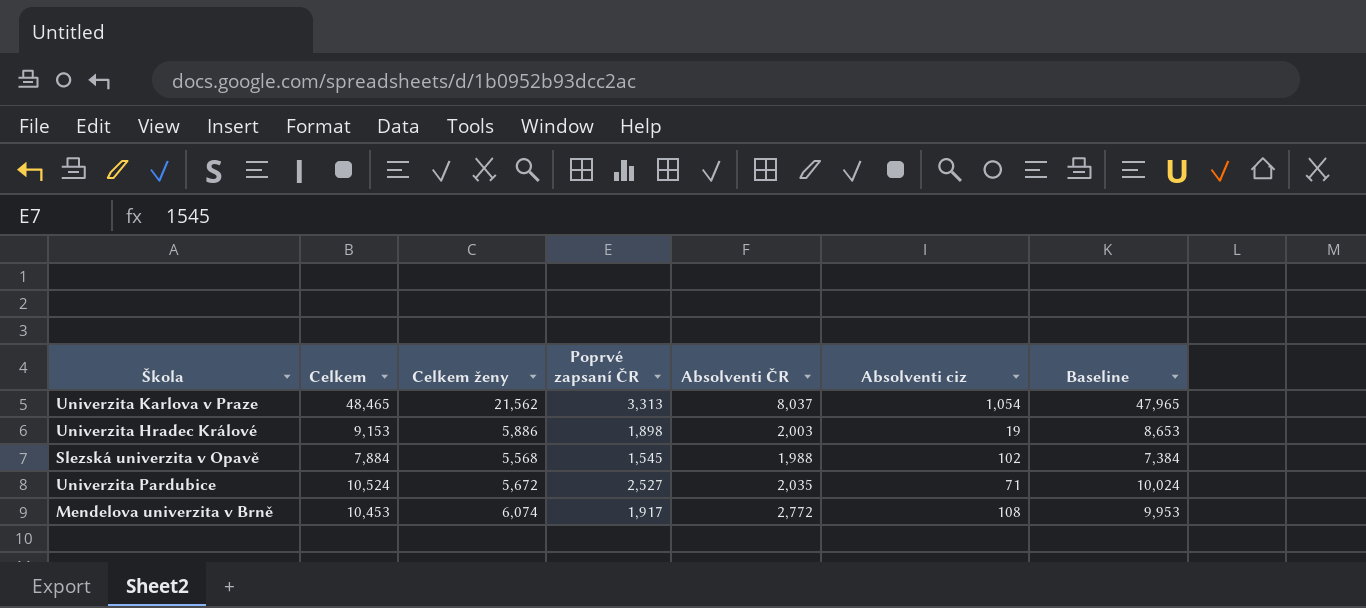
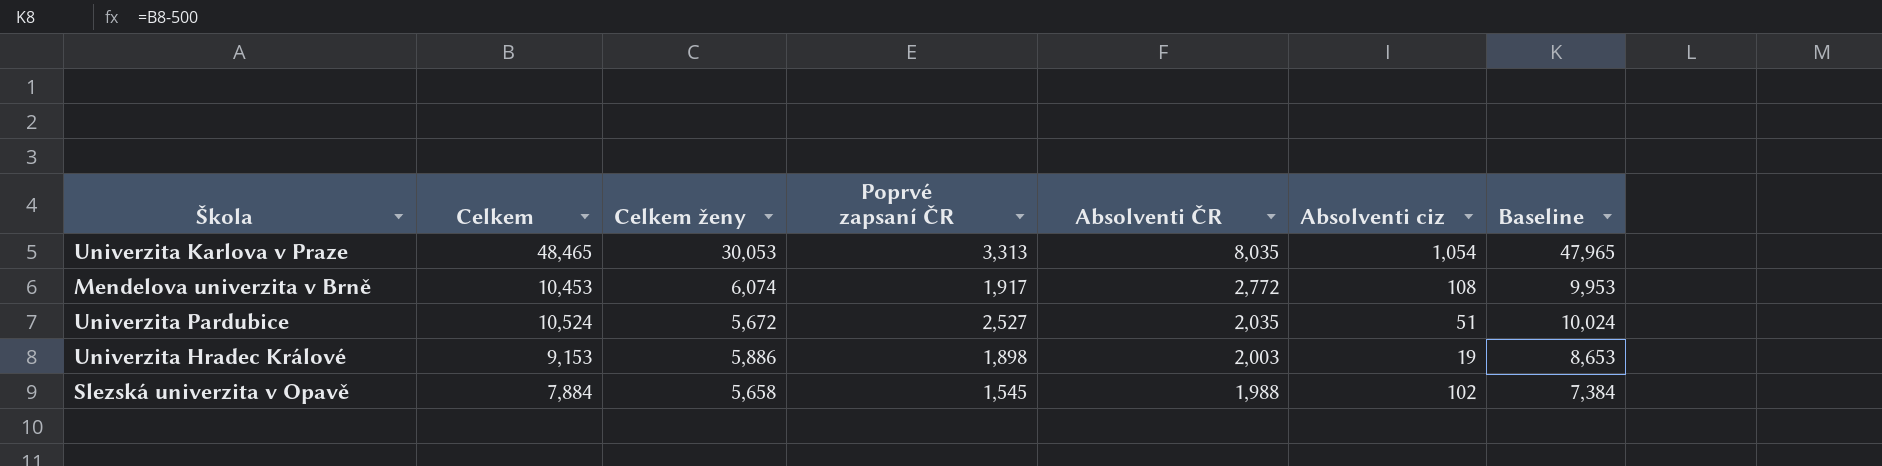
row order: none -> Absolventi ČR descending
Univerzita Karlova v Praze | Celkem ženy: 21,562 -> 30,053
Univerzita Karlova v Praze | Absolventi ČR: 8,037 -> 8,035
Univerzita Pardubice | Absolventi ciz: 71 -> 51
Slezská univerzita v Opavě | Celkem ženy: 5,568 -> 5,658

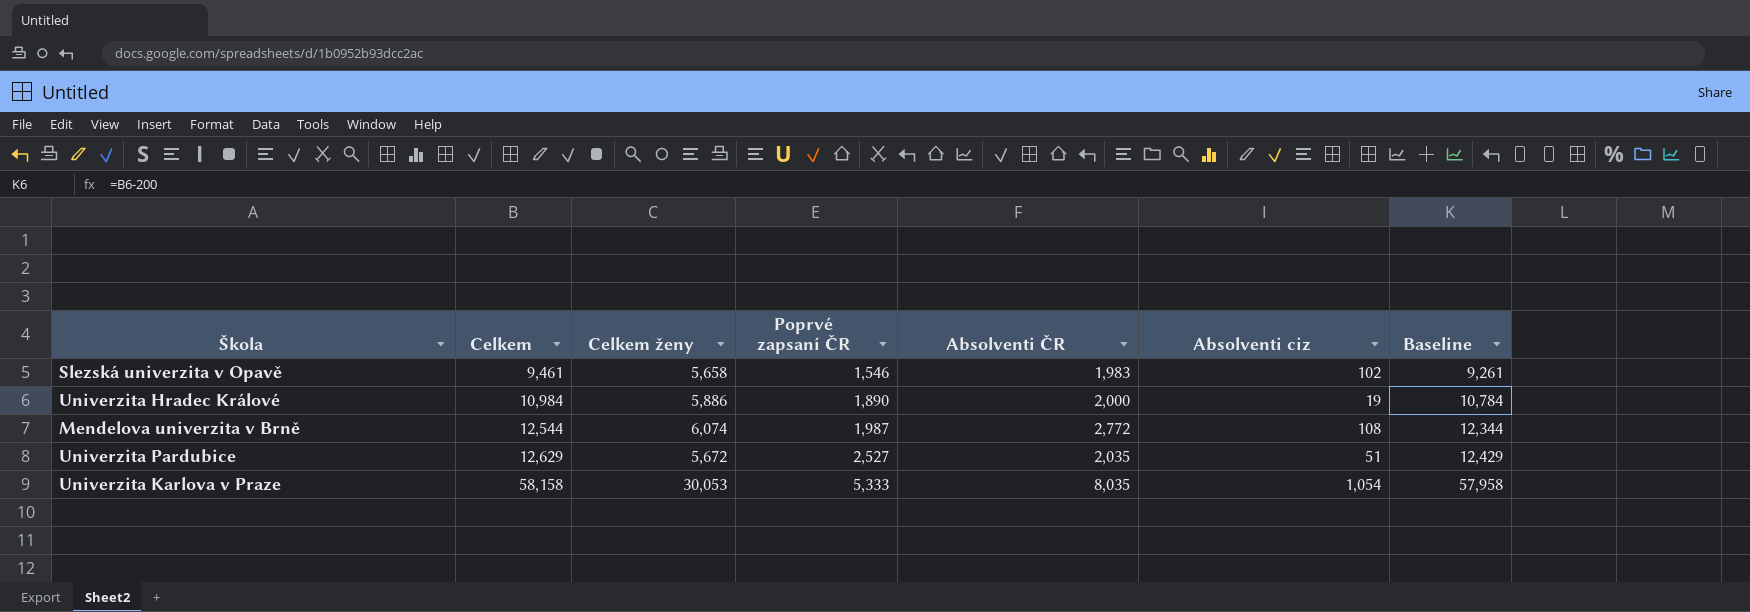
row order: Absolventi ČR descending -> Celkem ascending
column Baseline | formula: [Celkem] - 500 -> [Celkem] - 200
Slezská univerzita v Opavě | Celkem: 7,884 -> 9,461
Slezská univerzita v Opavě | Poprvé zapsaní ČR: 1,545 -> 1,546
Slezská univerzita v Opavě | Absolventi ČR: 1,988 -> 1,983
Univerzita Hradec Králové | Celkem: 9,153 -> 10,984
Univerzita Hradec Králové | Poprvé zapsaní ČR: 1,898 -> 1,890
Univerzita Hradec Králové | Absolventi ČR: 2,003 -> 2,000
Mendelova univerzita v Brně | Celkem: 10,453 -> 12,544
Mendelova univerzita v Brně | Poprvé zapsaní ČR: 1,917 -> 1,987
Univerzita Pardubice | Celkem: 10,524 -> 12,629
Univerzita Karlova v Praze | Celkem: 48,465 -> 58,158
Univerzita Karlova v Praze | Poprvé zapsaní ČR: 3,313 -> 5,333

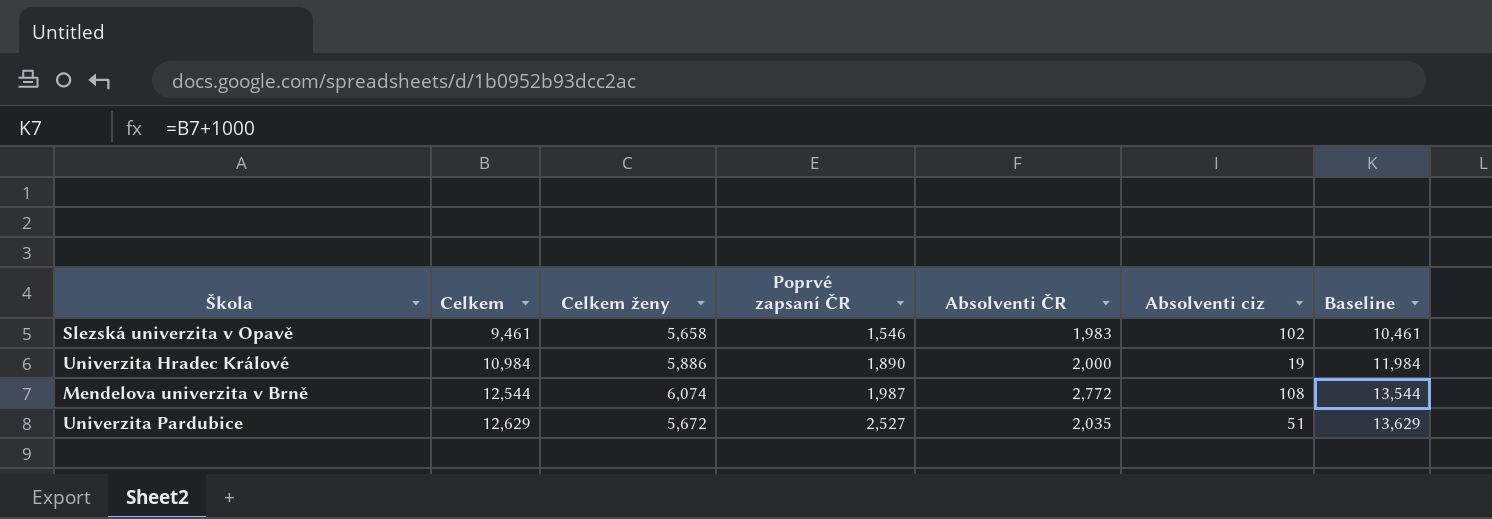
column Baseline | formula: [Celkem] - 200 -> [Celkem] + 1000
row Univerzita Karlova v Praze: 58,158 | 30,053 | 5,333 | 8,035 | 1,054 | 57,958 -> none

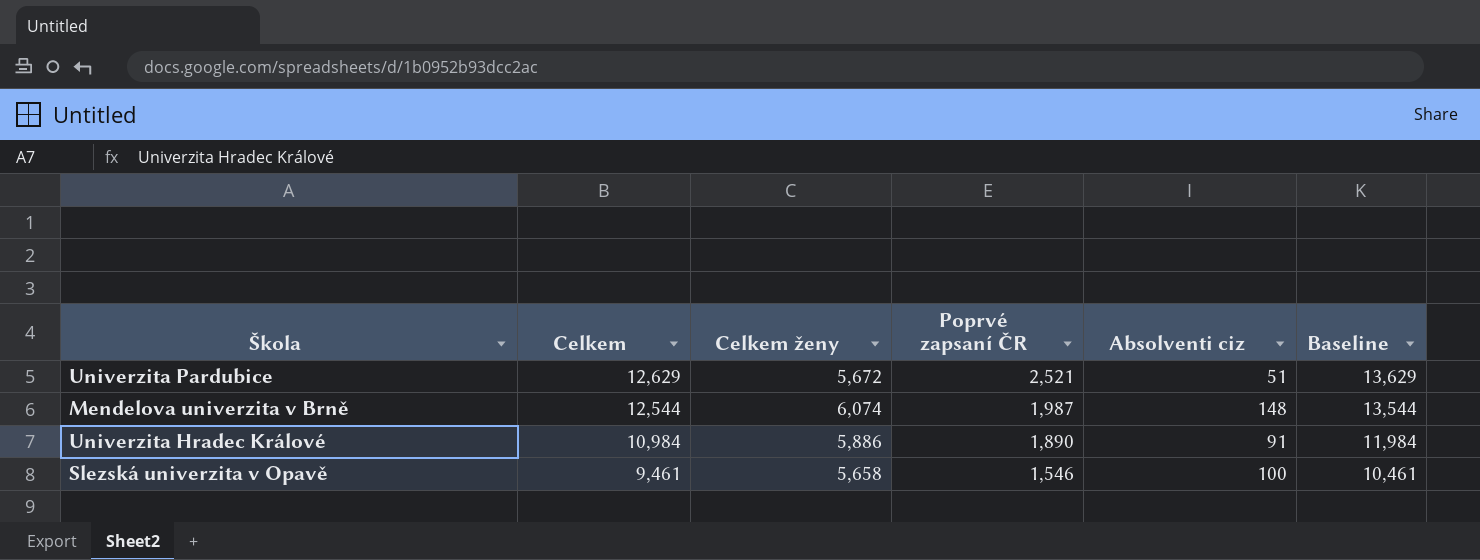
row order: Celkem ascending -> Celkem descending
column Absolventi ČR | position: 5 -> none
Univerzita Pardubice | Poprvé zapsaní ČR: 2,527 -> 2,521
Mendelova univerzita v Brně | Absolventi ciz: 108 -> 148
Univerzita Hradec Králové | Absolventi ciz: 19 -> 91
Slezská univerzita v Opavě | Absolventi ciz: 102 -> 100

